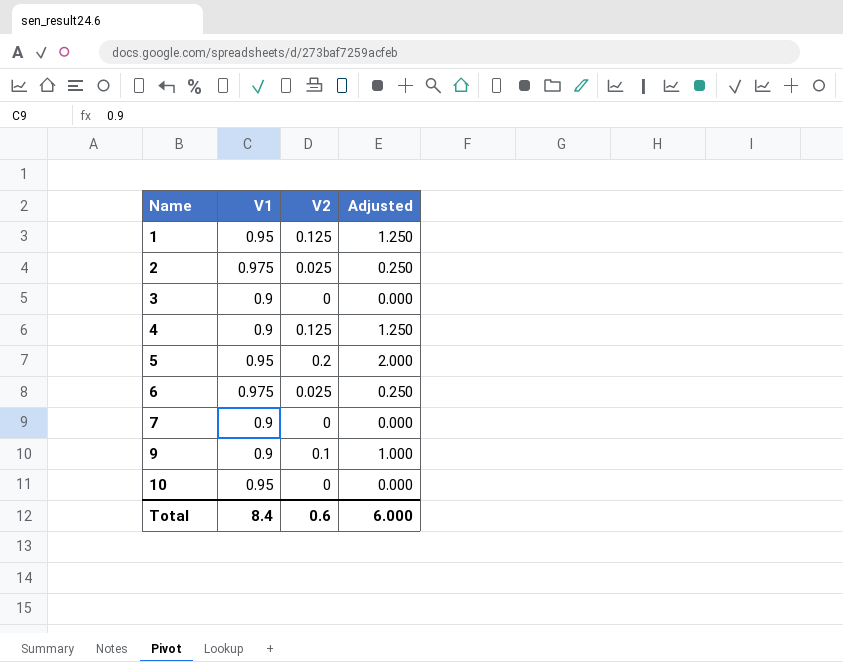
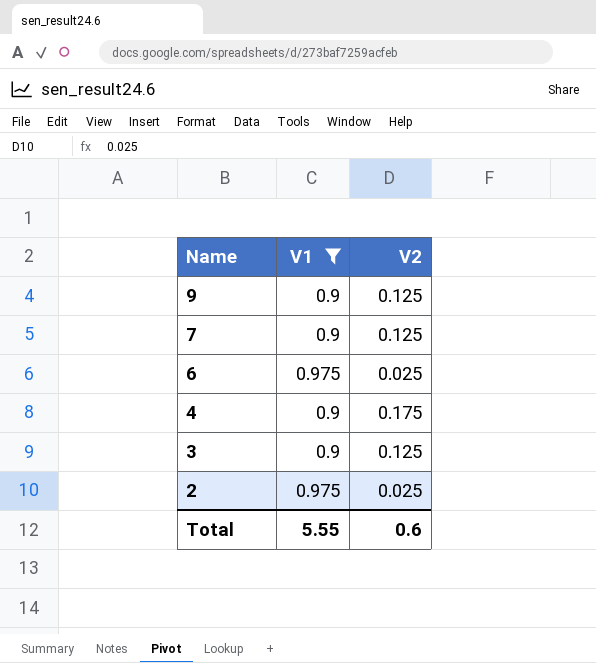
filter: none -> V1 != 0.95
row order: Name ascending -> Name descending
column Adjusted | formula: [V2] * 10 -> none
9 | V2: 0.1 -> 0.125
7 | V2: 0 -> 0.125
4 | V2: 0.125 -> 0.175
3 | V2: 0 -> 0.125
Total | V1: 8.4 -> 5.55

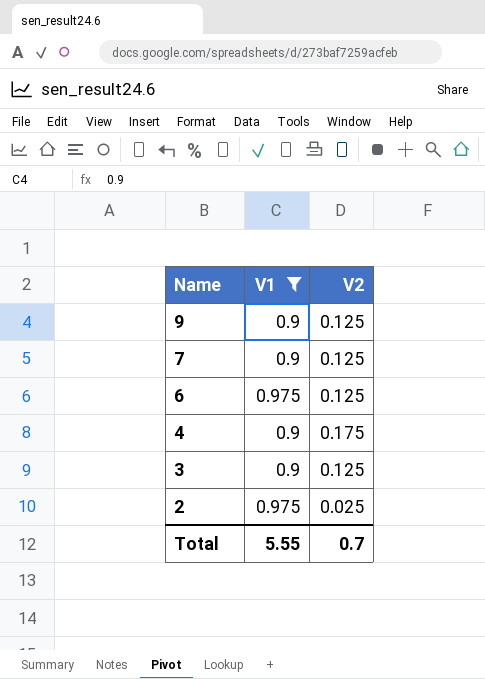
6 | V2: 0.025 -> 0.125
Total | V2: 0.6 -> 0.7

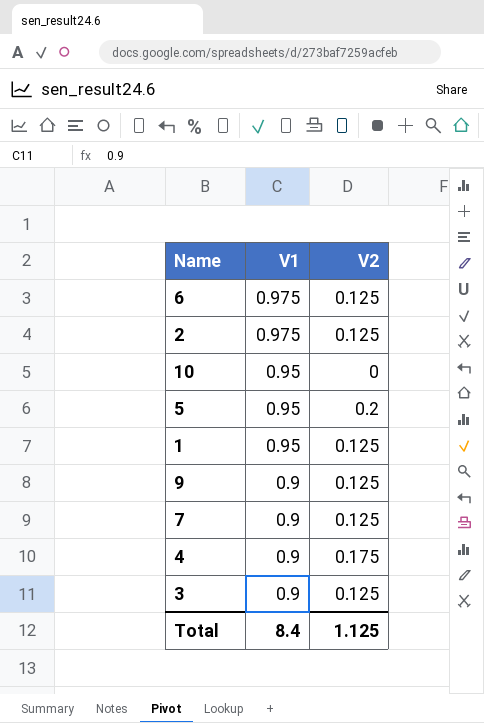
filter: V1 != 0.95 -> none
row order: Name descending -> V1 descending
2 | V2: 0.025 -> 0.125
Total | V1: 5.55 -> 8.4
Total | V2: 0.7 -> 1.125

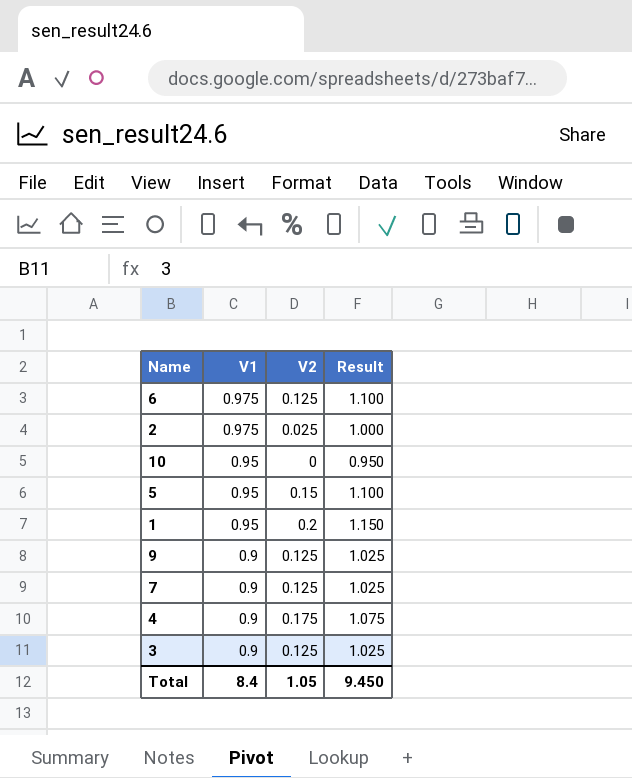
column Result | formula: none -> [V1] + [V2]
2 | V2: 0.125 -> 0.025
5 | V2: 0.2 -> 0.15
1 | V2: 0.125 -> 0.2
Total | V2: 1.125 -> 1.05

